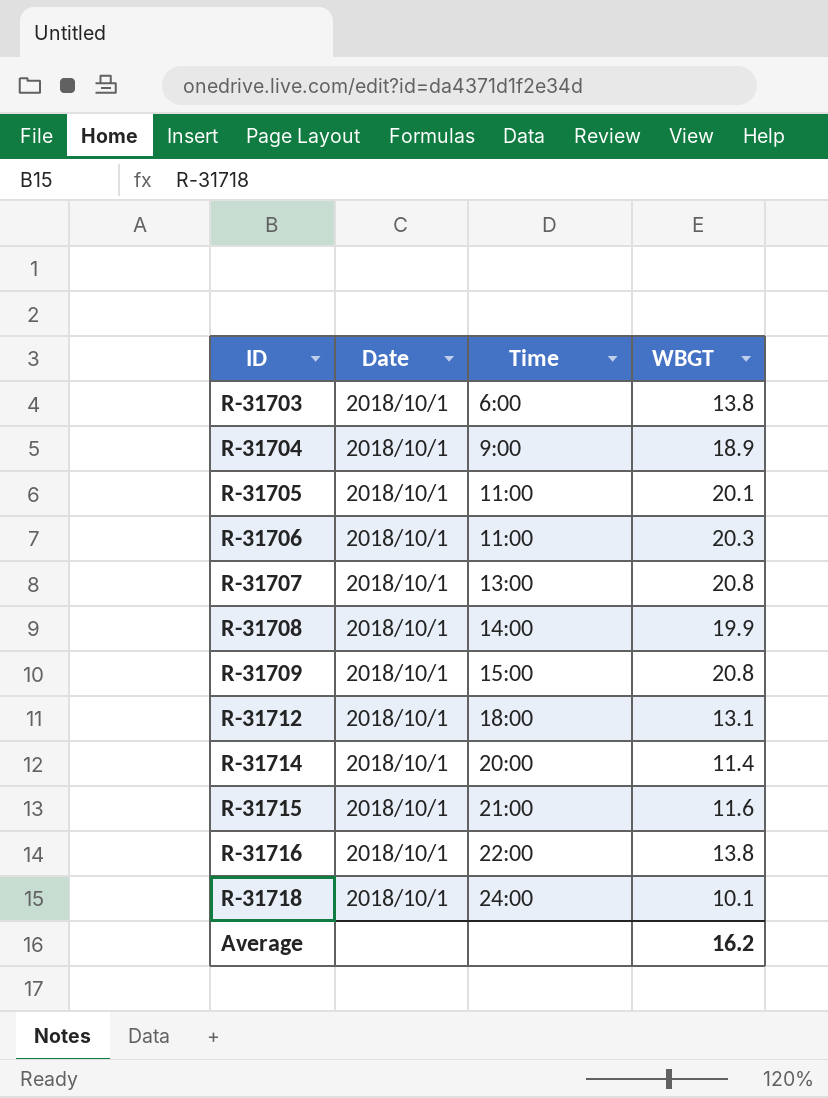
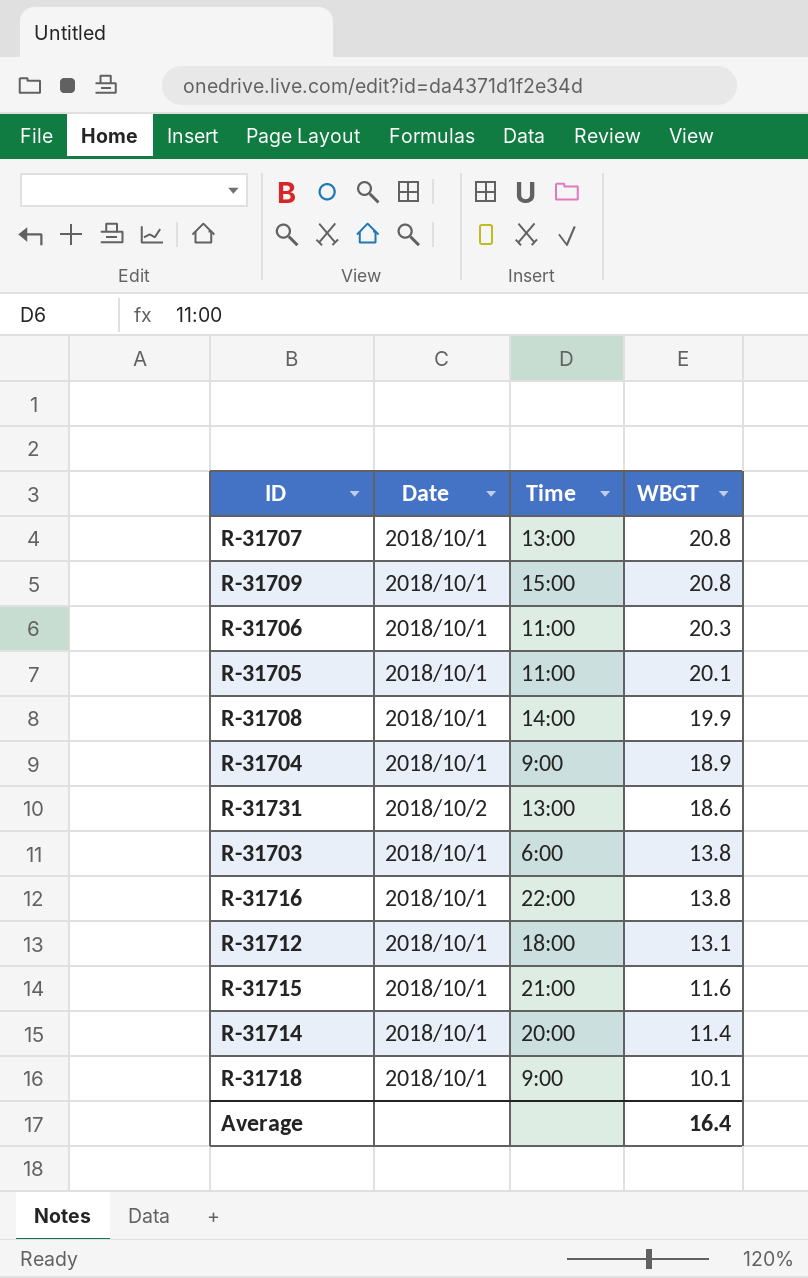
row order: ID ascending -> WBGT descending
row R-31731: none -> 2018/10/2 | 13:00 | 18.6
R-31718 | Time: 24:00 -> 9:00
Average | WBGT: 16.2 -> 16.4

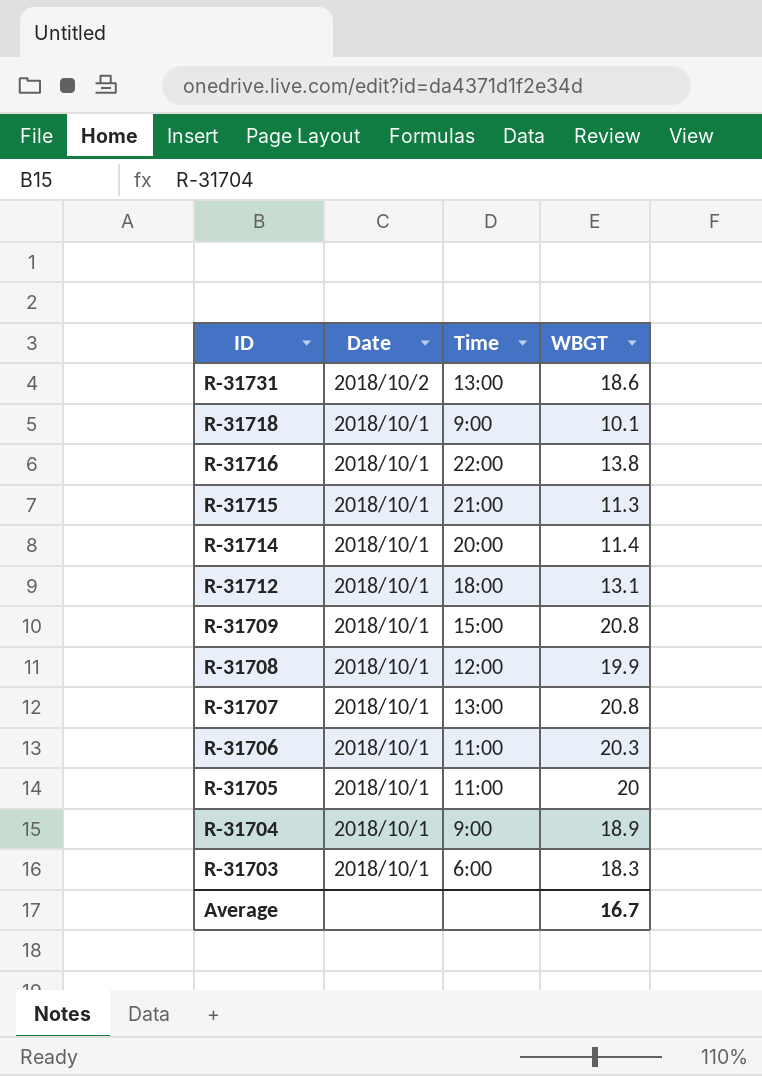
row order: WBGT descending -> ID descending
R-31715 | WBGT: 11.6 -> 11.3
R-31708 | Time: 14:00 -> 12:00
R-31705 | WBGT: 20.1 -> 20
R-31703 | WBGT: 13.8 -> 18.3
Average | WBGT: 16.4 -> 16.7

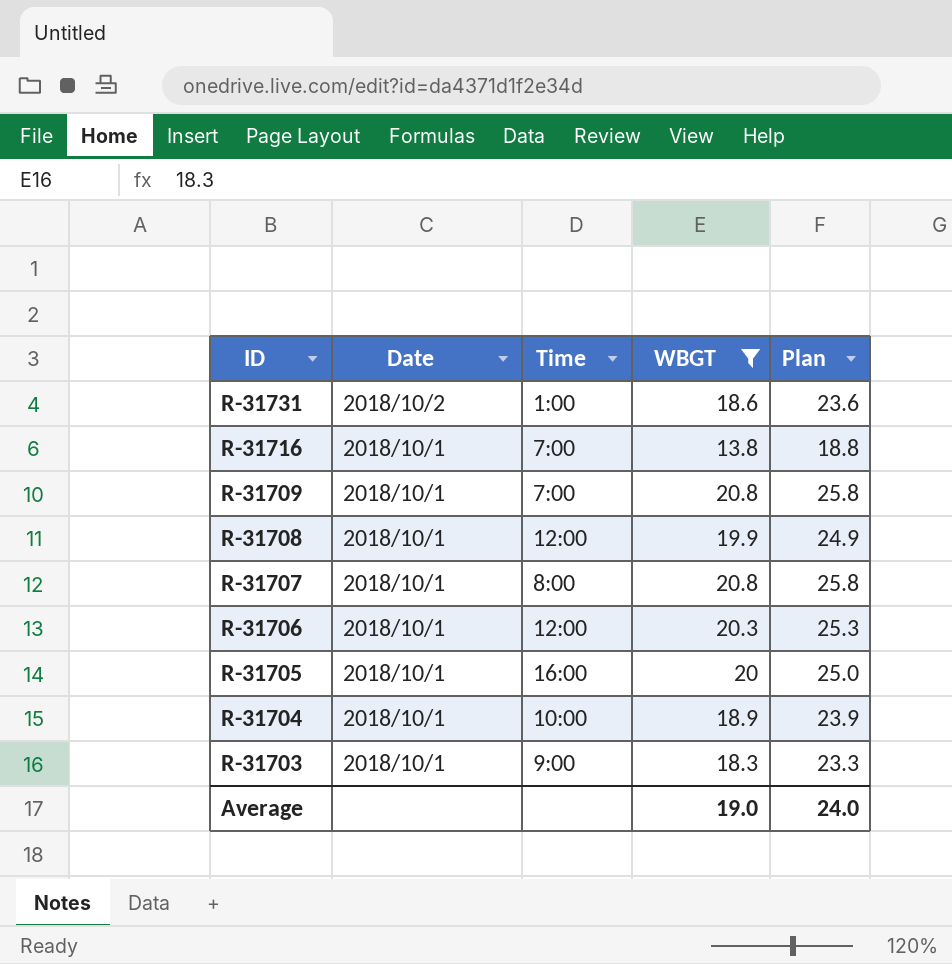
filter: none -> WBGT >= 13.8
column Plan | formula: none -> [WBGT] + 5
R-31731 | Time: 13:00 -> 1:00
R-31716 | Time: 22:00 -> 7:00
R-31709 | Time: 15:00 -> 7:00
R-31707 | Time: 13:00 -> 8:00
R-31706 | Time: 11:00 -> 12:00
R-31705 | Time: 11:00 -> 16:00
R-31704 | Time: 9:00 -> 10:00
R-31703 | Time: 6:00 -> 9:00
Average | WBGT: 16.7 -> 19.0

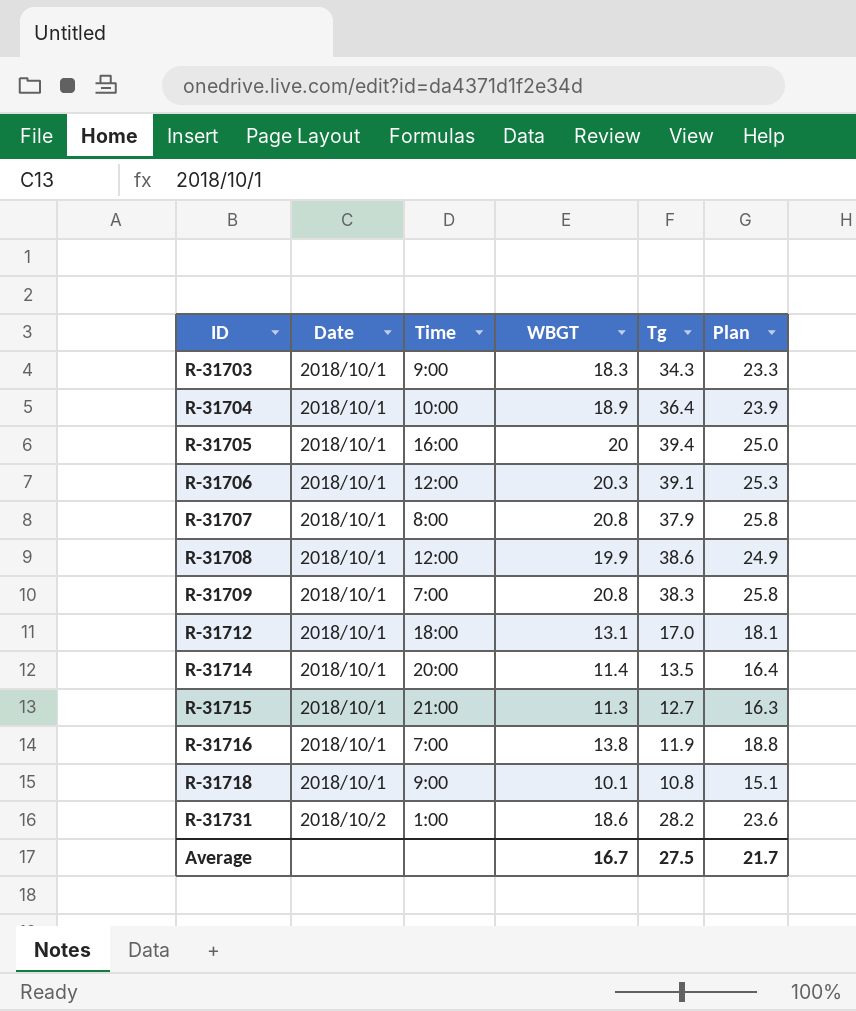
filter: WBGT >= 13.8 -> none
row order: ID descending -> ID ascending
column Tg | position: none -> 5
Average | WBGT: 19.0 -> 16.7
Average | Plan: 24.0 -> 21.7

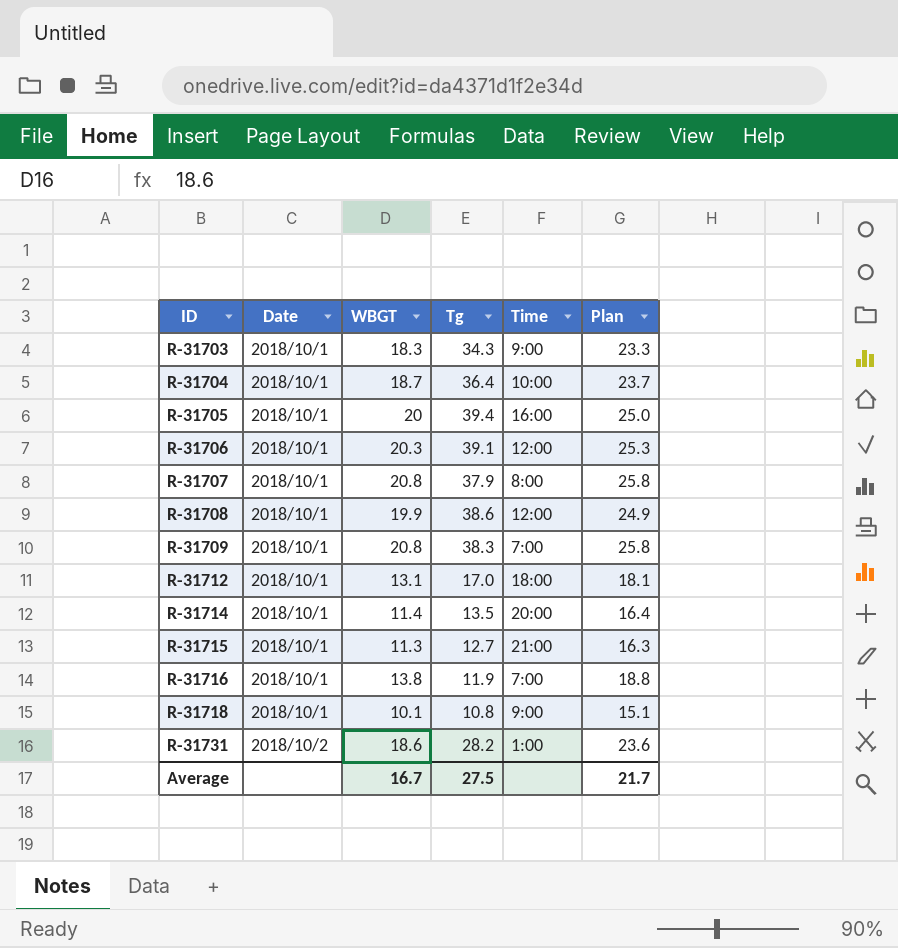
column Time | position: 3 -> 5
R-31704 | WBGT: 18.9 -> 18.7
R-31704 | Plan: 23.9 -> 23.7

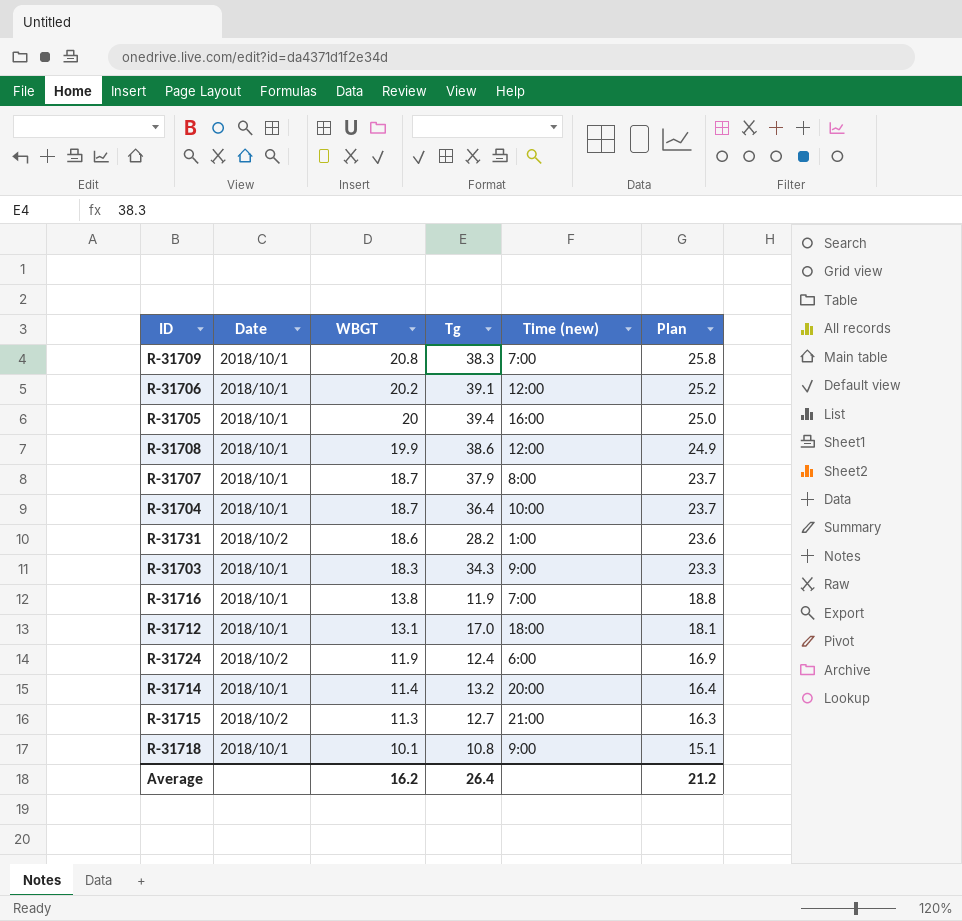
row order: ID ascending -> WBGT descending
column name: Time -> Time (new)
R-31706 | WBGT: 20.3 -> 20.2
R-31706 | Plan: 25.3 -> 25.2
R-31707 | WBGT: 20.8 -> 18.7
R-31707 | Plan: 25.8 -> 23.7
row R-31724: none -> 2018/10/2 | 11.9 | 12.4 | 6:00 | 16.9
R-31714 | Tg: 13.5 -> 13.2
R-31715 | Date: 2018/10/1 -> 2018/10/2
Average | WBGT: 16.7 -> 16.2
Average | Tg: 27.5 -> 26.4
Average | Plan: 21.7 -> 21.2

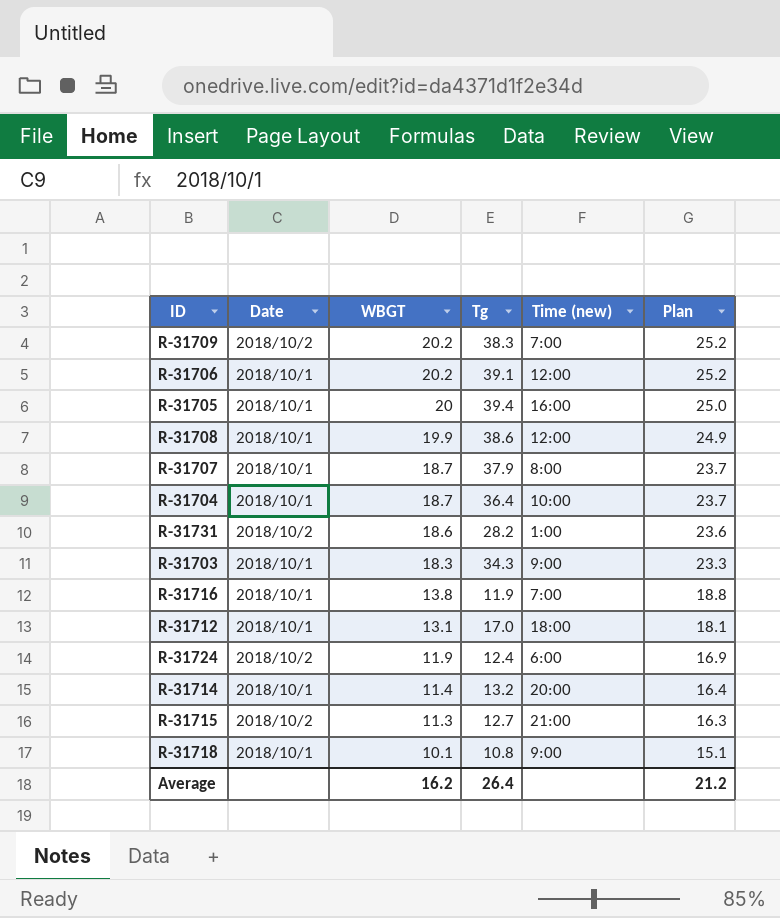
R-31709 | Date: 2018/10/1 -> 2018/10/2
R-31709 | WBGT: 20.8 -> 20.2
R-31709 | Plan: 25.8 -> 25.2

